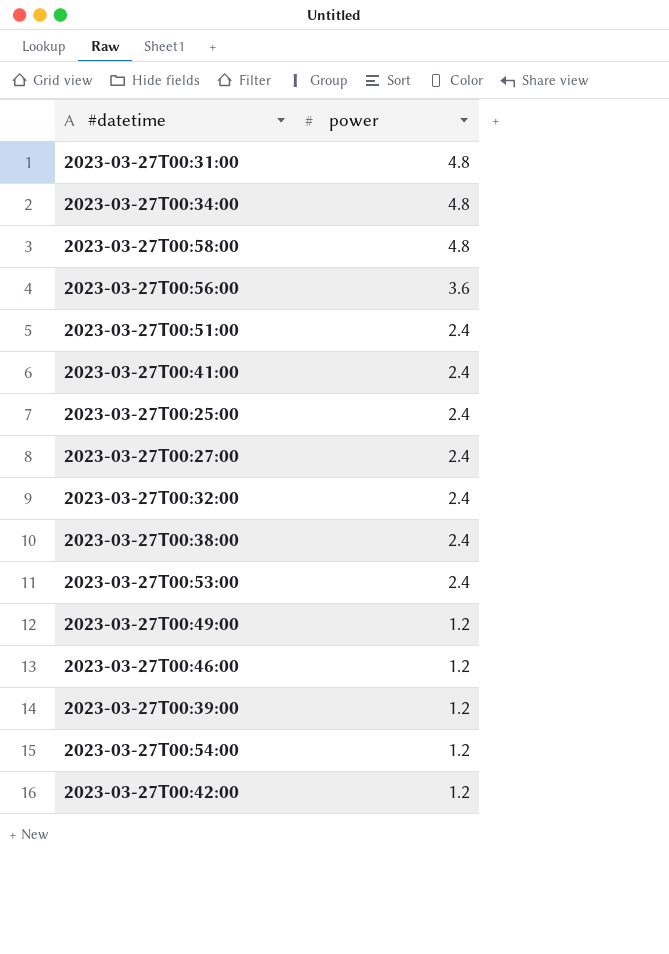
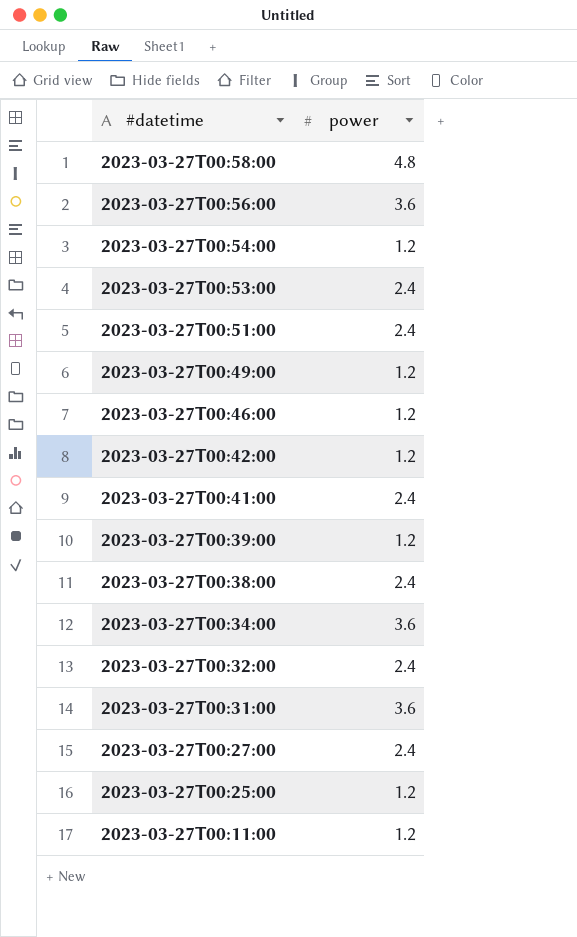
row order: power descending -> #datetime descending
2023-03-27T00:34:00 | power: 4.8 -> 3.6
2023-03-27T00:31:00 | power: 4.8 -> 3.6
2023-03-27T00:25:00 | power: 2.4 -> 1.2
row 2023-03-27T00:11:00: none -> 1.2

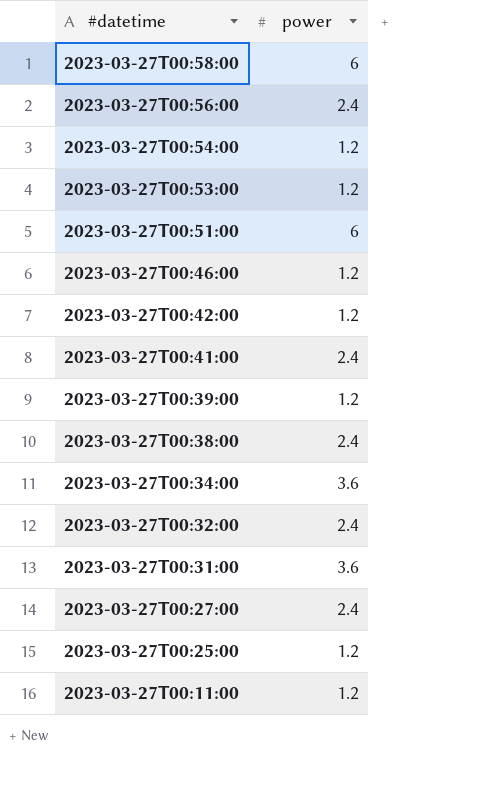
row 2023-03-27T00:49:00: 1.2 -> none
2023-03-27T00:58:00 | power: 4.8 -> 6
2023-03-27T00:56:00 | power: 3.6 -> 2.4
2023-03-27T00:53:00 | power: 2.4 -> 1.2
2023-03-27T00:51:00 | power: 2.4 -> 6

